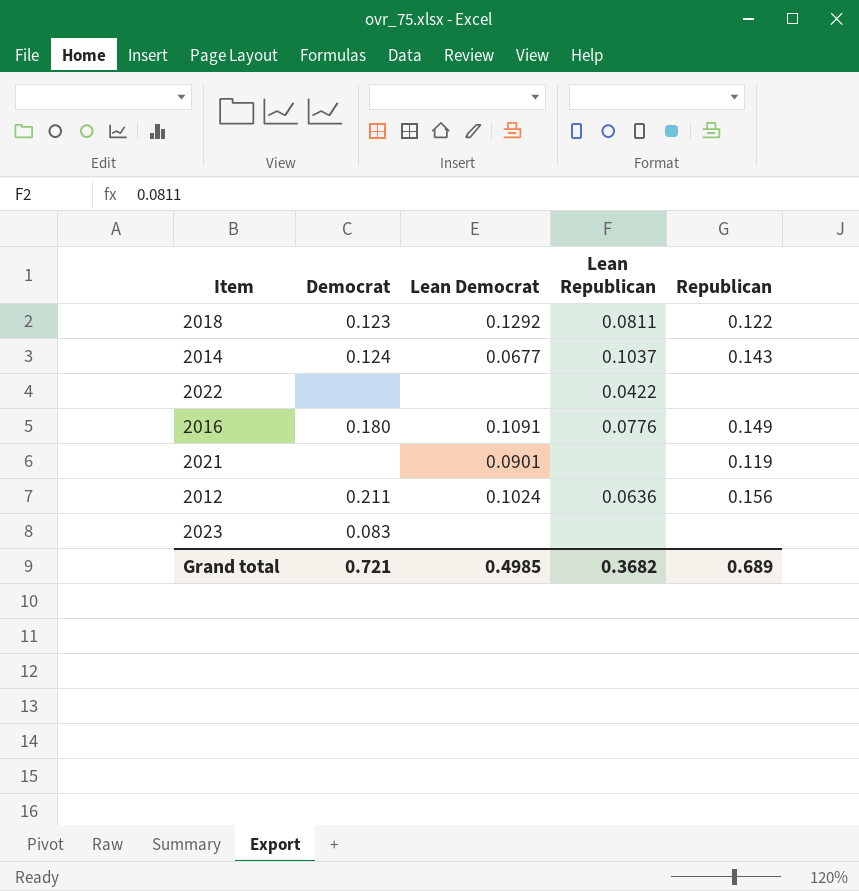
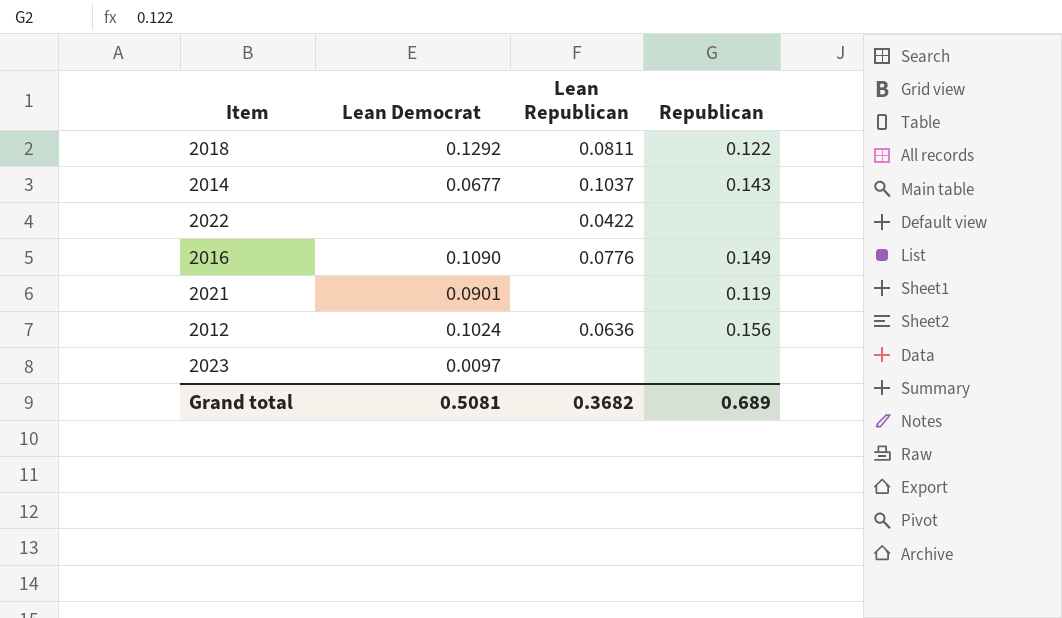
column Democrat | position: 2 -> none
2016 | Lean Democrat: 0.1091 -> 0.1090
2023 | Lean Democrat: none -> 0.0097
Grand total | Lean Democrat: 0.4985 -> 0.5081

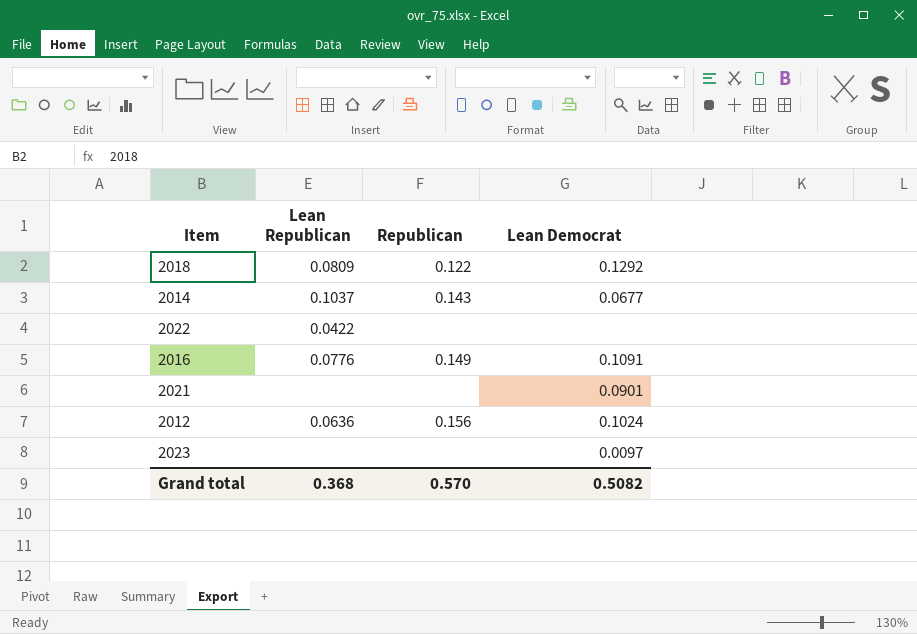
column Lean Democrat | position: 2 -> 4
2018 | Lean Republican: 0.0811 -> 0.0809
2016 | Lean Democrat: 0.1090 -> 0.1091
2021 | Republican: 0.119 -> none
Grand total | Lean Republican: 0.3682 -> 0.368
Grand total | Republican: 0.689 -> 0.570
Grand total | Lean Democrat: 0.5081 -> 0.5082

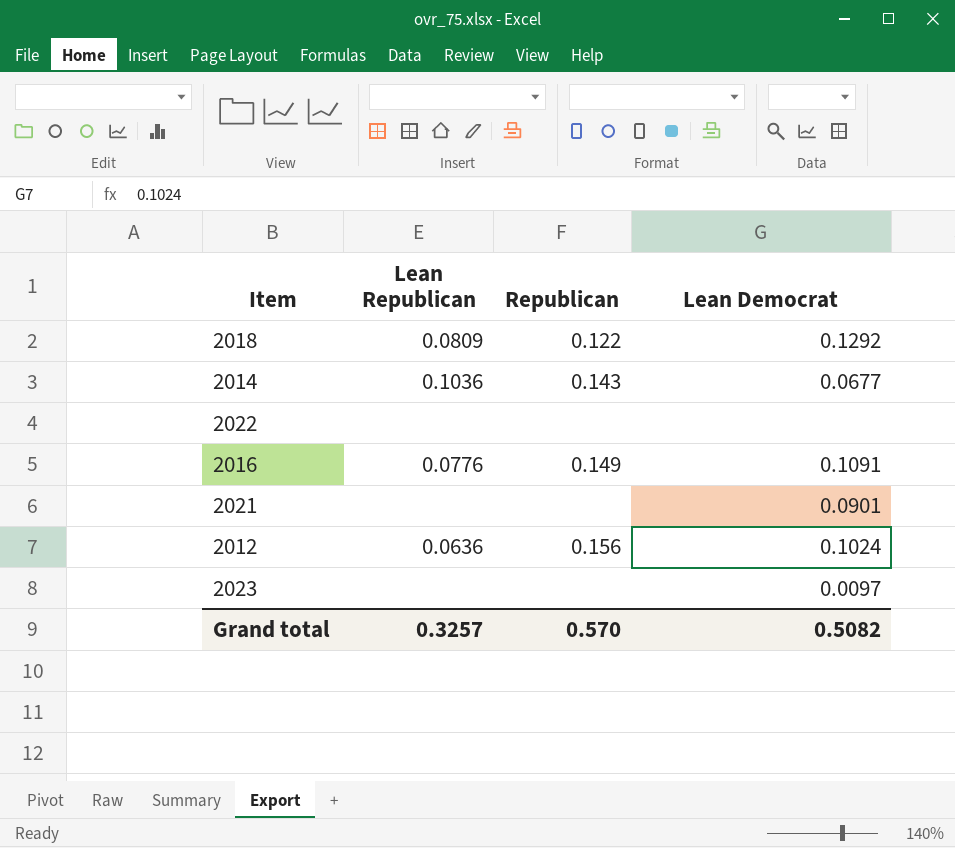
2014 | Lean Republican: 0.1037 -> 0.1036
2022 | Lean Republican: 0.0422 -> none
Grand total | Lean Republican: 0.368 -> 0.3257

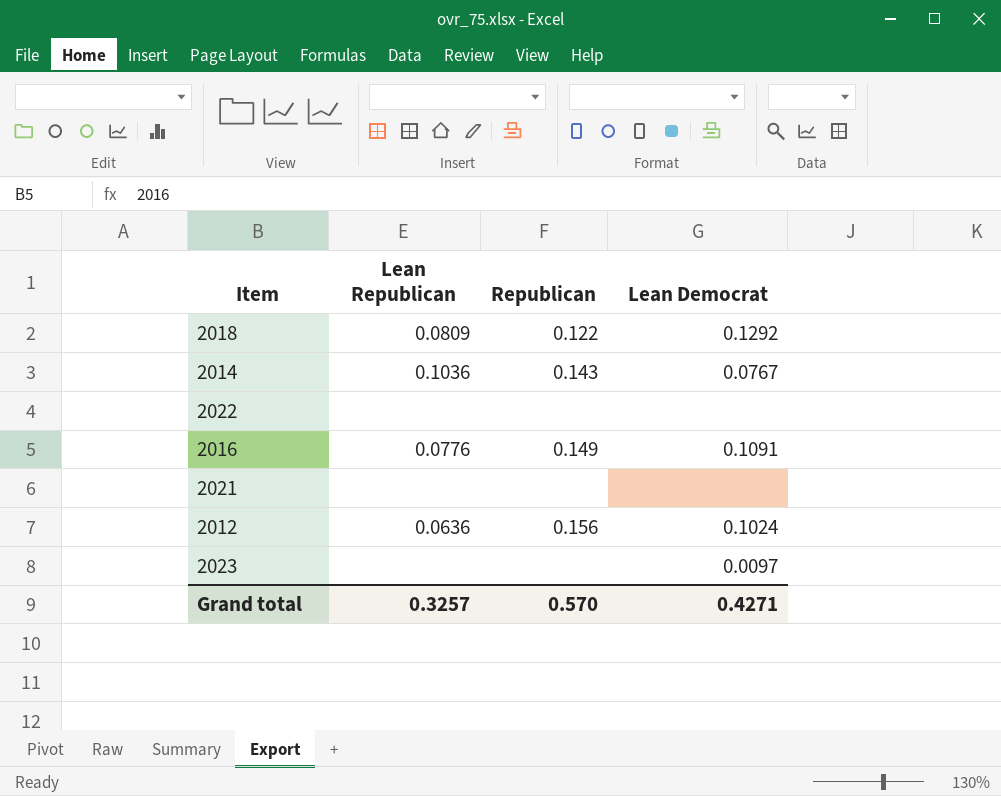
2014 | Lean Democrat: 0.0677 -> 0.0767
2021 | Lean Democrat: 0.0901 -> none
Grand total | Lean Democrat: 0.5082 -> 0.4271

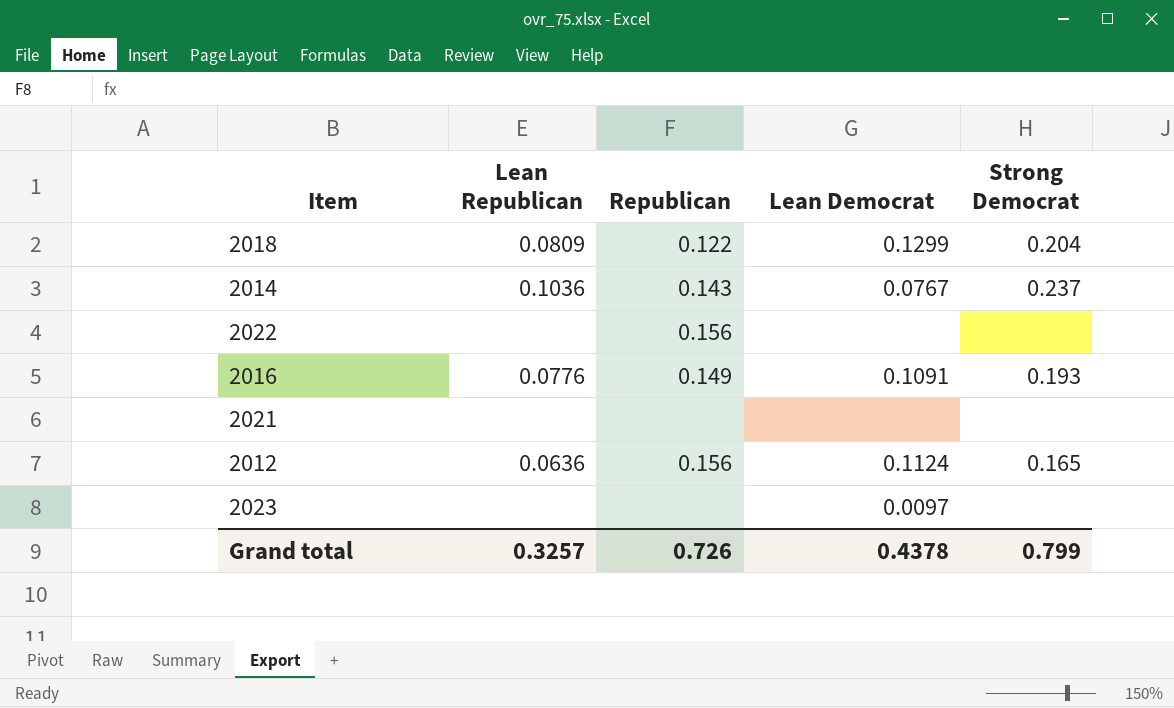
column Strong Democrat | position: none -> 5
2018 | Lean Democrat: 0.1292 -> 0.1299
2022 | Republican: none -> 0.156
2012 | Lean Democrat: 0.1024 -> 0.1124
Grand total | Republican: 0.570 -> 0.726
Grand total | Lean Democrat: 0.4271 -> 0.4378

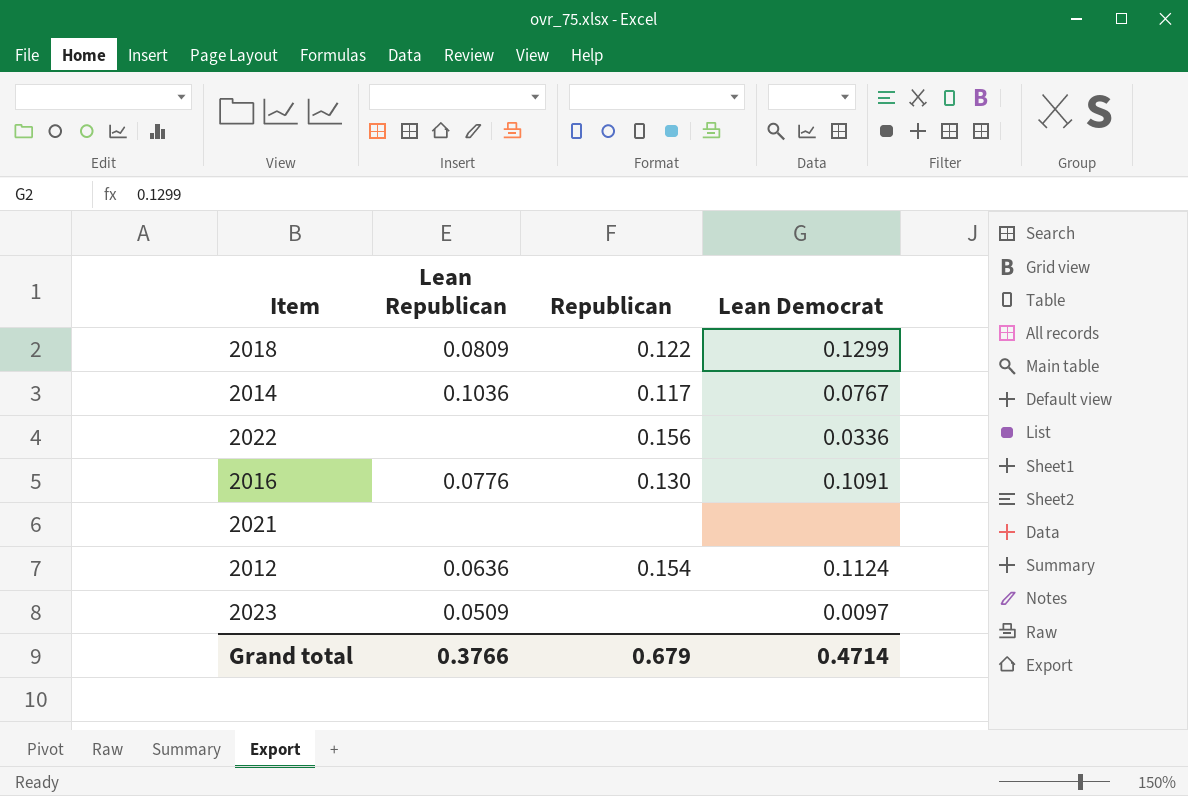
column Strong Democrat | position: 5 -> none
2014 | Republican: 0.143 -> 0.117
2022 | Lean Democrat: none -> 0.0336
2016 | Republican: 0.149 -> 0.130
2012 | Republican: 0.156 -> 0.154
2023 | Lean Republican: none -> 0.0509
Grand total | Lean Republican: 0.3257 -> 0.3766
Grand total | Republican: 0.726 -> 0.679
Grand total | Lean Democrat: 0.4378 -> 0.4714

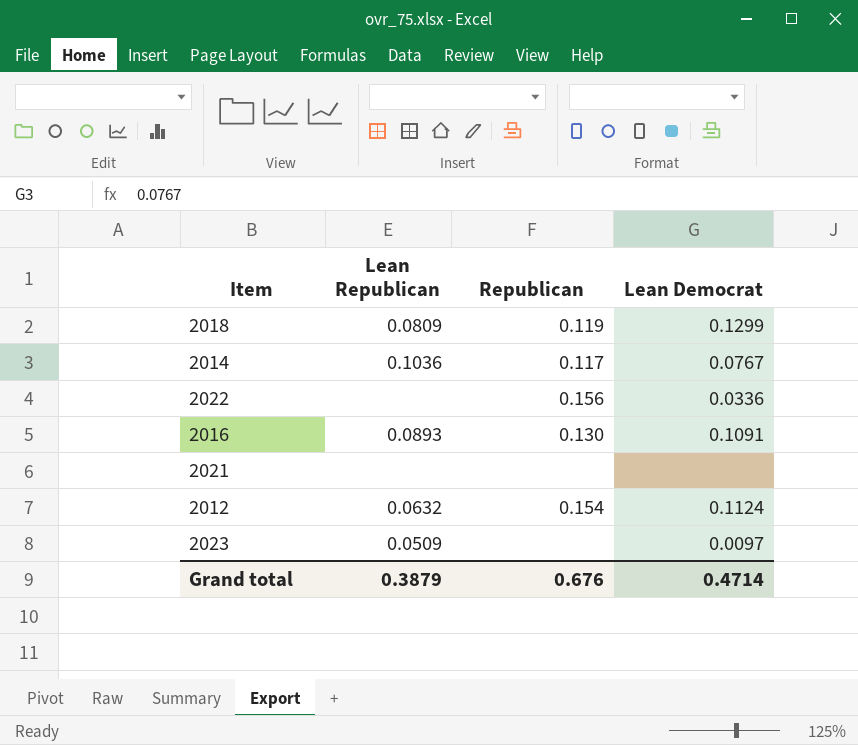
2018 | Republican: 0.122 -> 0.119
2016 | Lean Republican: 0.0776 -> 0.0893
2012 | Lean Republican: 0.0636 -> 0.0632
Grand total | Lean Republican: 0.3766 -> 0.3879
Grand total | Republican: 0.679 -> 0.676

